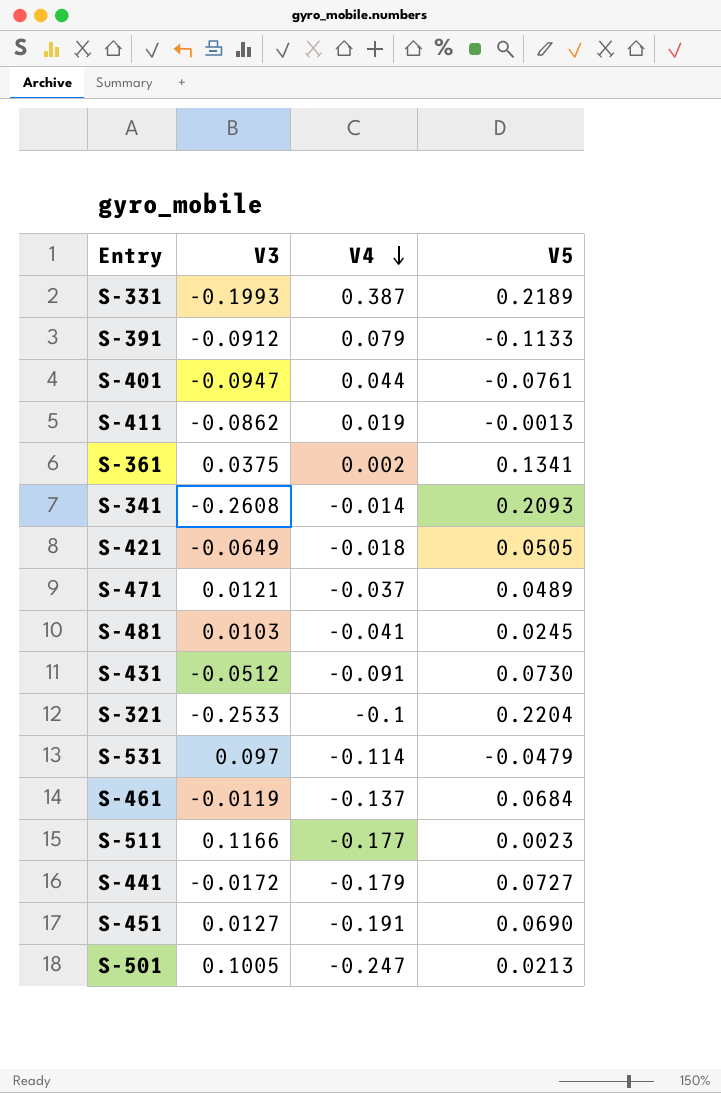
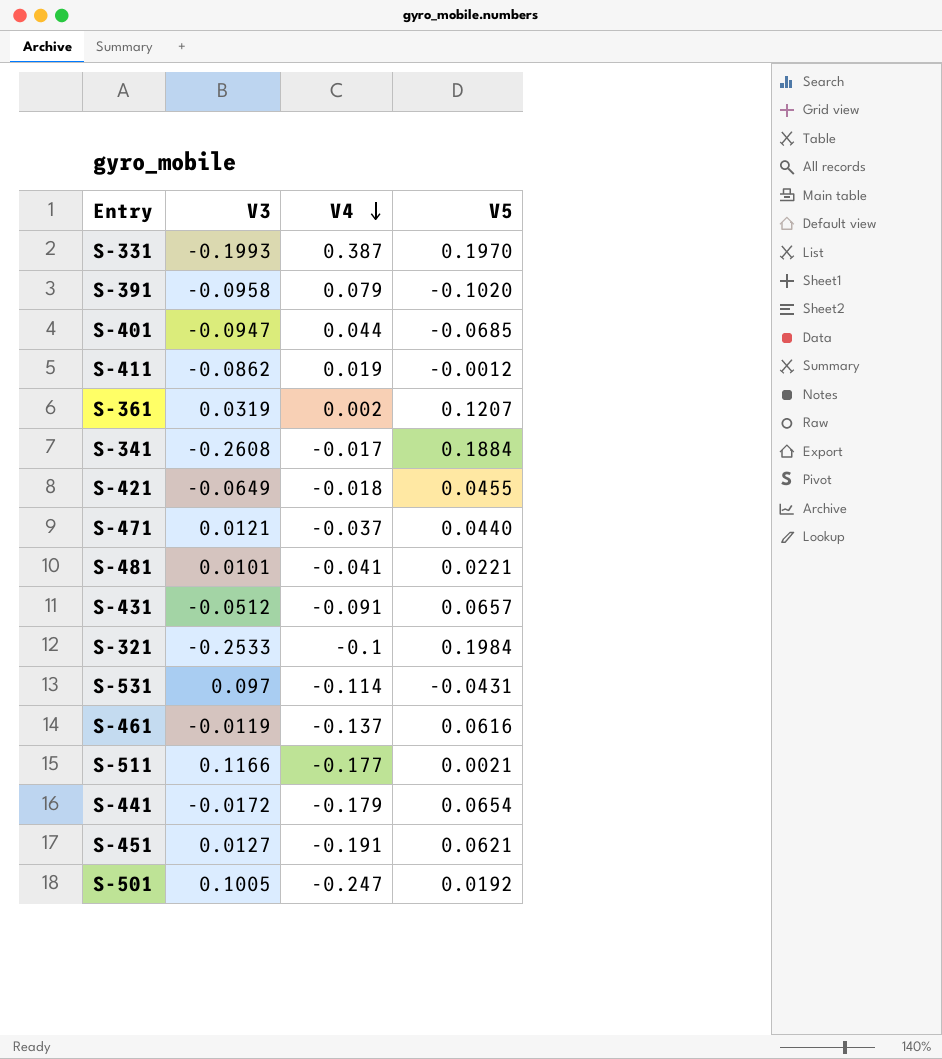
S-331 | V5: 0.2189 -> 0.1970
S-391 | V3: -0.0912 -> -0.0958
S-391 | V5: -0.1133 -> -0.1020
S-401 | V5: -0.0761 -> -0.0685
S-411 | V5: -0.0013 -> -0.0012
S-361 | V3: 0.0375 -> 0.0319
S-361 | V5: 0.1341 -> 0.1207
S-341 | V4: -0.014 -> -0.017
S-341 | V5: 0.2093 -> 0.1884
S-421 | V5: 0.0505 -> 0.0455
S-471 | V5: 0.0489 -> 0.0440
S-481 | V3: 0.0103 -> 0.0101
S-481 | V5: 0.0245 -> 0.0221
S-431 | V5: 0.0730 -> 0.0657
S-321 | V5: 0.2204 -> 0.1984
S-531 | V5: -0.0479 -> -0.0431
S-461 | V5: 0.0684 -> 0.0616
S-511 | V5: 0.0023 -> 0.0021
S-441 | V5: 0.0727 -> 0.0654
S-451 | V5: 0.0690 -> 0.0621
S-501 | V5: 0.0213 -> 0.0192

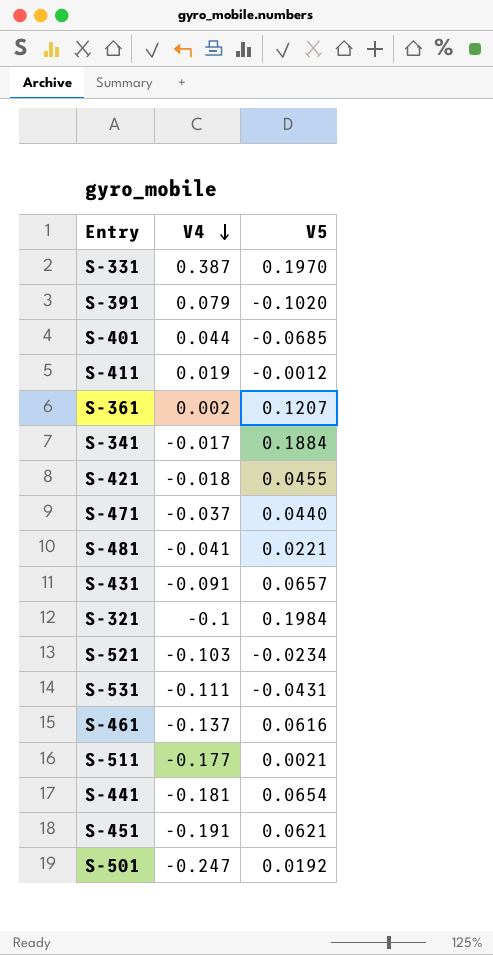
column V3 | position: 2 -> none
row S-521: none -> -0.103 | -0.0234
S-531 | V4: -0.114 -> -0.111
S-441 | V4: -0.179 -> -0.181

